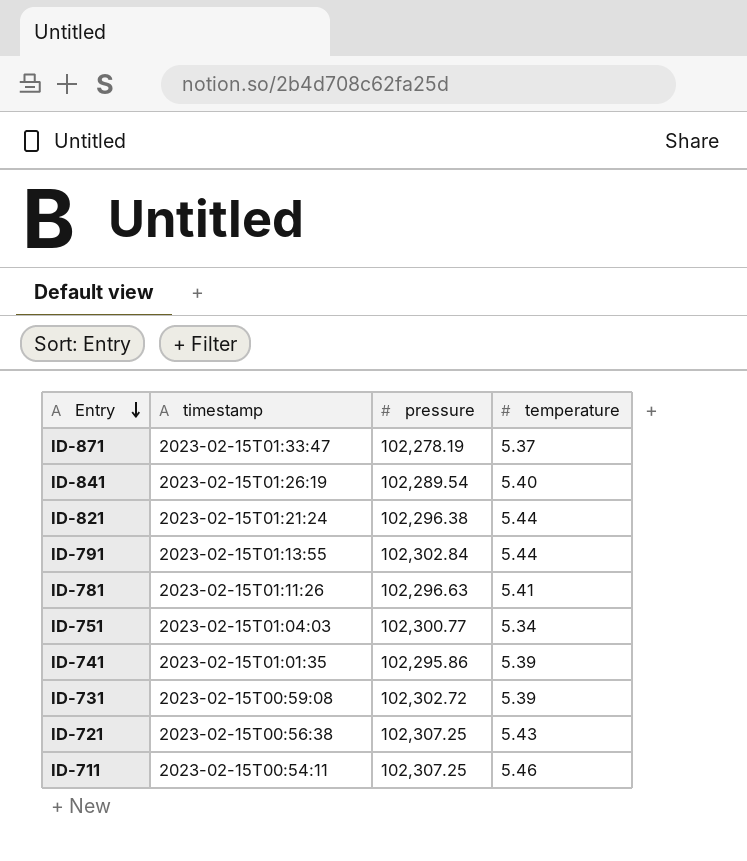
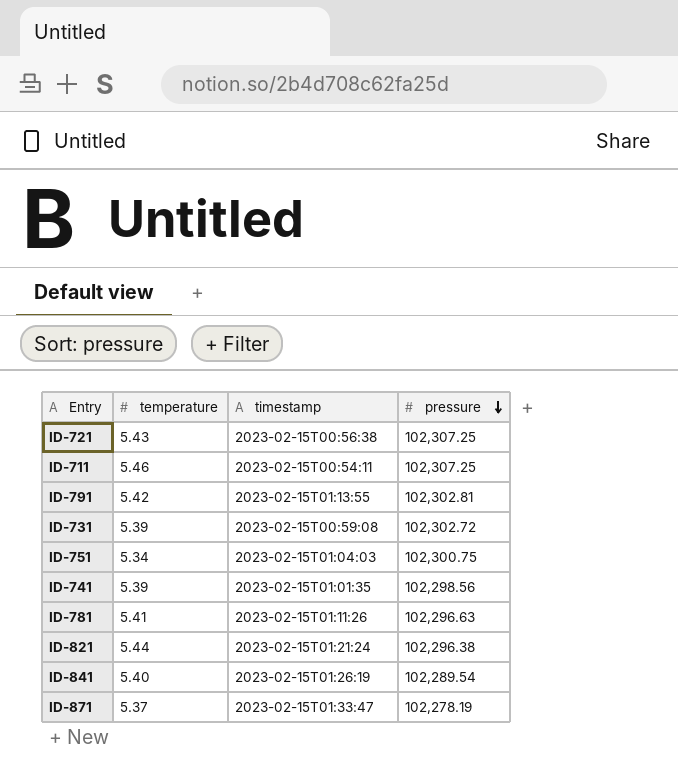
row order: Entry descending -> pressure descending
column temperature | position: 4 -> 2
ID-791 | temperature: 5.44 -> 5.42
ID-791 | pressure: 102,302.84 -> 102,302.81
ID-751 | pressure: 102,300.77 -> 102,300.75
ID-741 | pressure: 102,295.86 -> 102,298.56

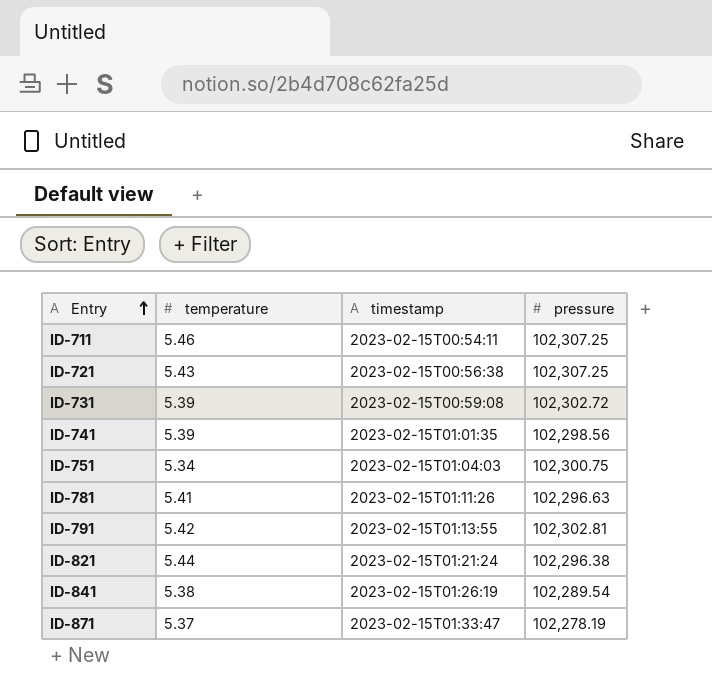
row order: pressure descending -> Entry ascending
ID-841 | temperature: 5.40 -> 5.38

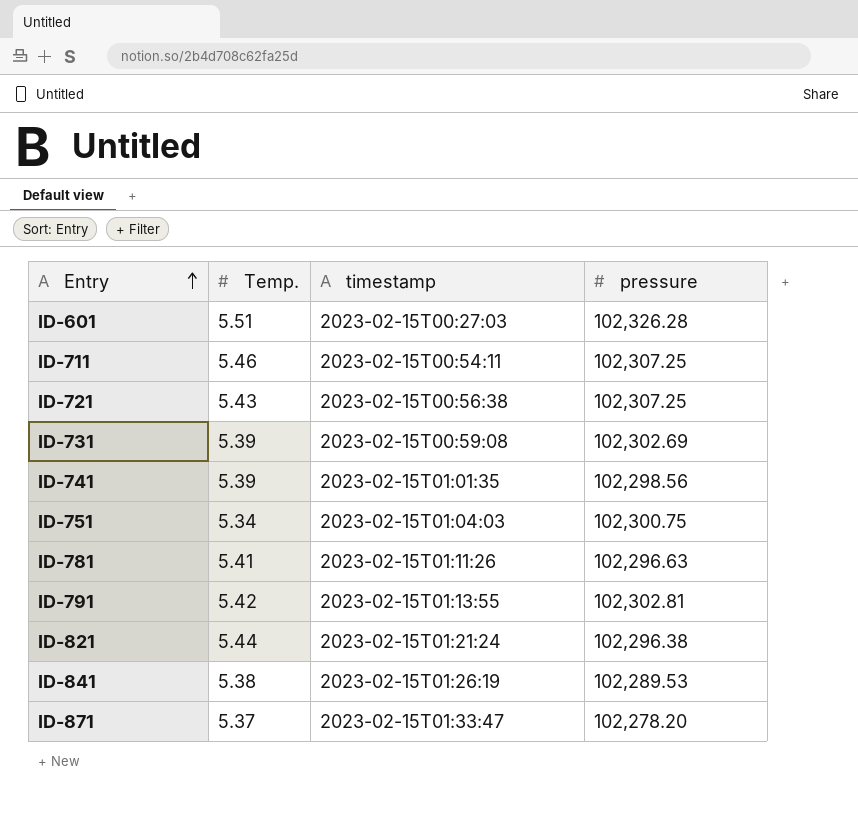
column name: temperature -> Temp.
row ID-601: none -> 5.51 | 2023-02-15T00:27:03 | 102,326.28
ID-731 | pressure: 102,302.72 -> 102,302.69
ID-841 | pressure: 102,289.54 -> 102,289.53
ID-871 | pressure: 102,278.19 -> 102,278.20

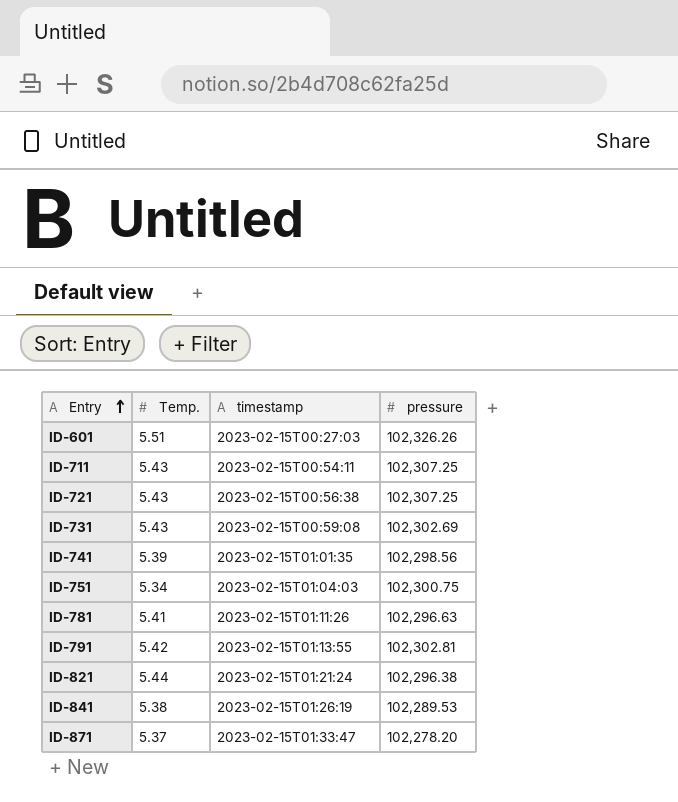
ID-601 | pressure: 102,326.28 -> 102,326.26
ID-711 | Temp.: 5.46 -> 5.43
ID-731 | Temp.: 5.39 -> 5.43

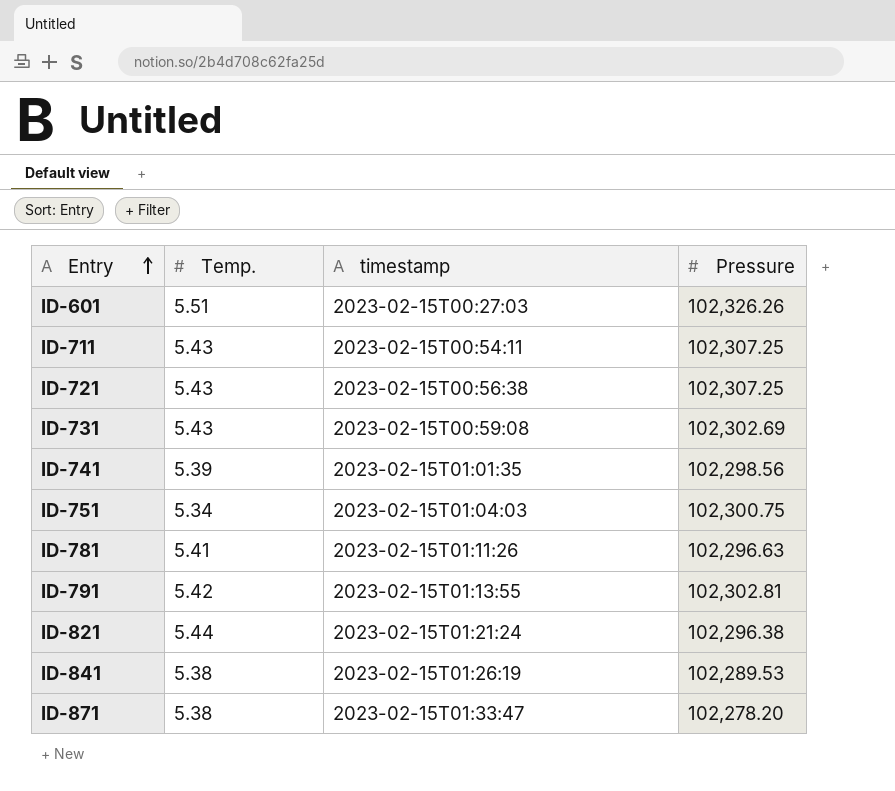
column name: pressure -> Pressure
ID-871 | Temp.: 5.37 -> 5.38

